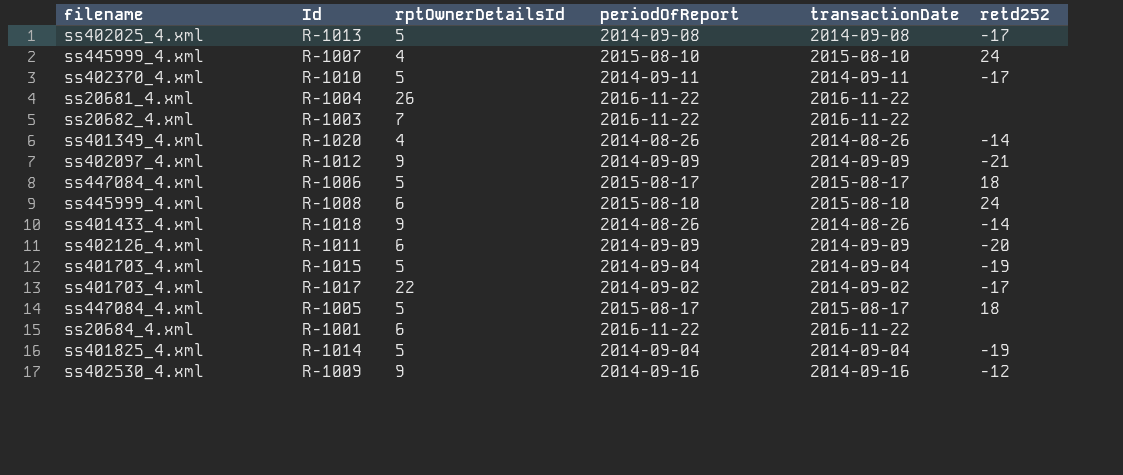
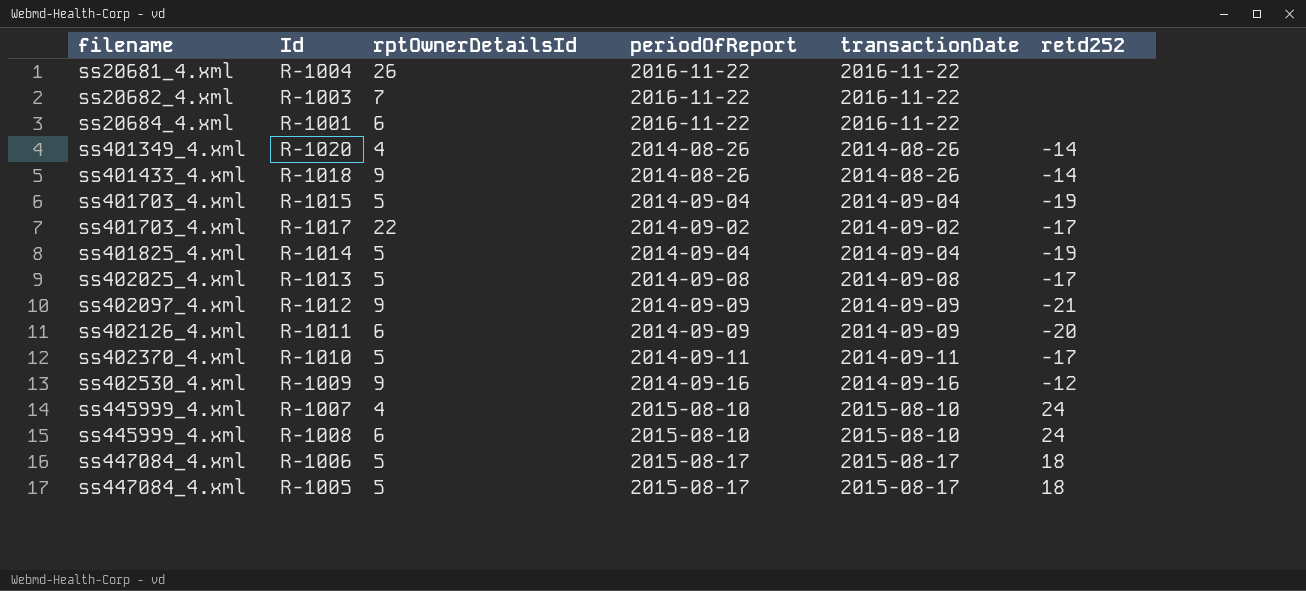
row order: none -> filename ascending

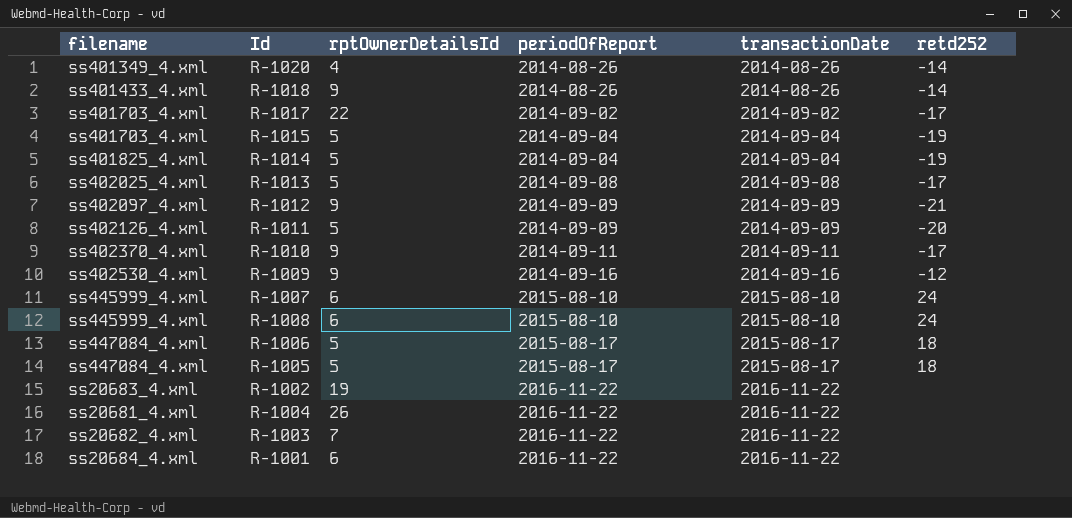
row order: filename ascending -> periodOfReport ascending
R-1011 | rptOwnerDetailsId: 6 -> 5
R-1010 | rptOwnerDetailsId: 5 -> 9
R-1007 | rptOwnerDetailsId: 4 -> 6
row R-1002: none -> ss20683_4.xml | 19 | 2016-11-22 | 2016-11-22 | none

